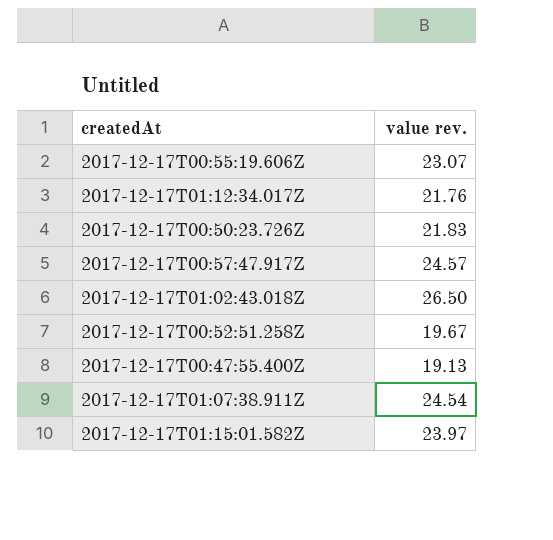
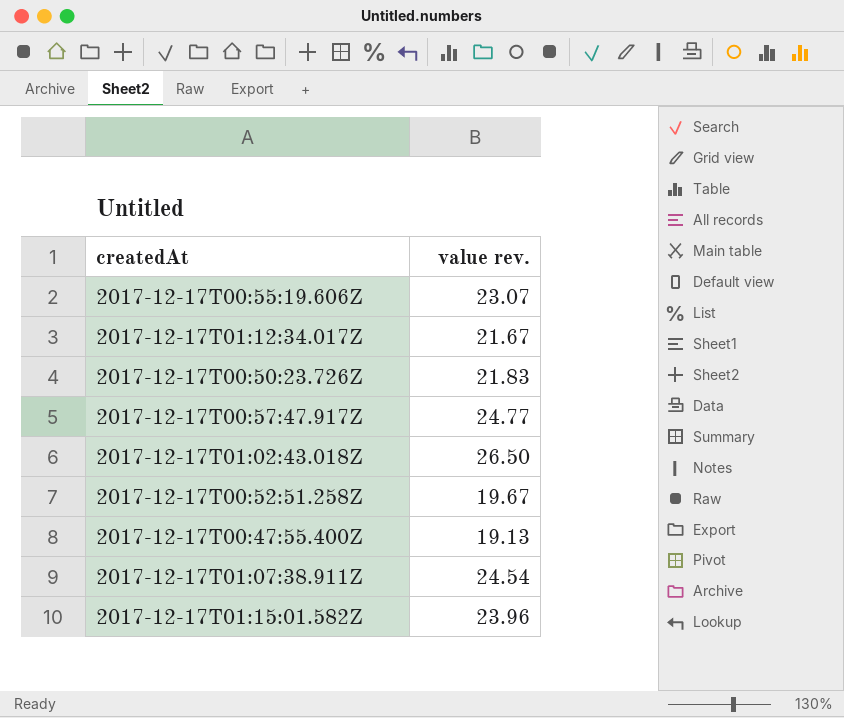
2017-12-17T01:12:34.017Z | value rev.: 21.76 -> 21.67
2017-12-17T00:57:47.917Z | value rev.: 24.57 -> 24.77
2017-12-17T01:15:01.582Z | value rev.: 23.97 -> 23.96

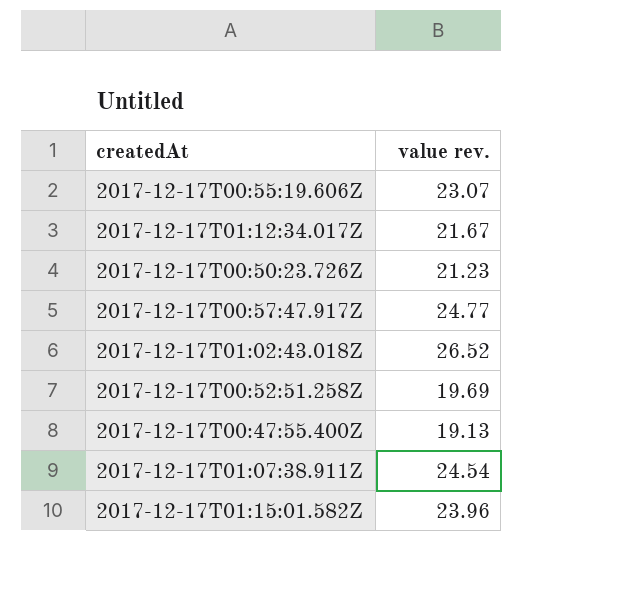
2017-12-17T00:50:23.726Z | value rev.: 21.83 -> 21.23
2017-12-17T01:02:43.018Z | value rev.: 26.50 -> 26.52
2017-12-17T00:52:51.258Z | value rev.: 19.67 -> 19.69

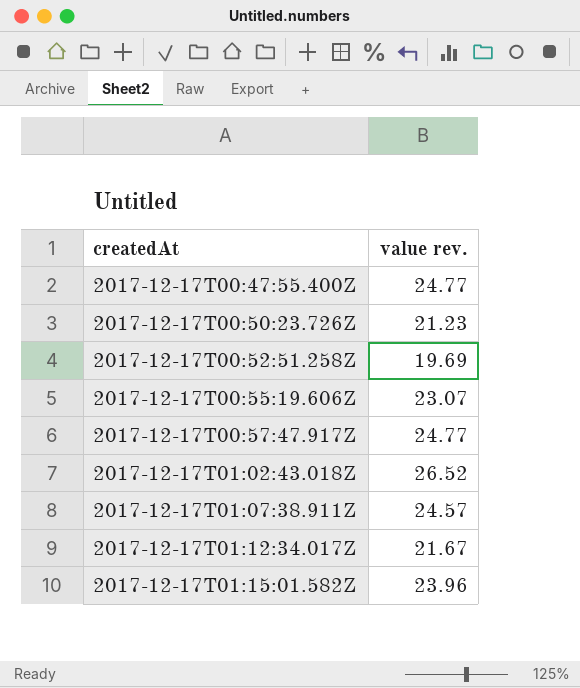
row order: none -> createdAt ascending
2017-12-17T00:47:55.400Z | value rev.: 19.13 -> 24.77
2017-12-17T01:07:38.911Z | value rev.: 24.54 -> 24.57

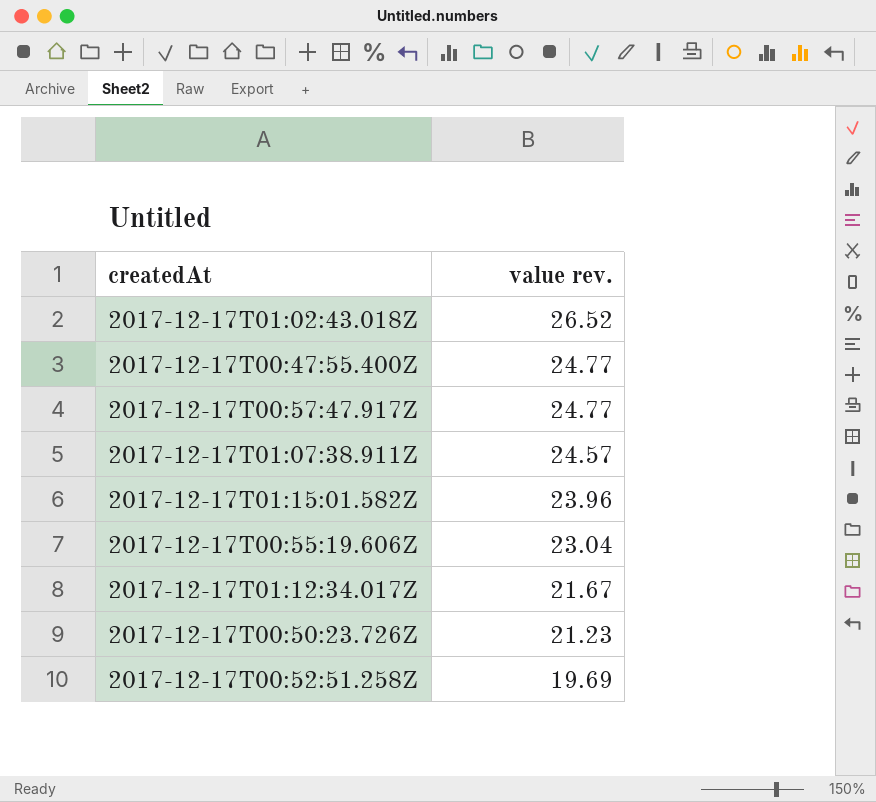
row order: createdAt ascending -> value rev. descending
2017-12-17T00:55:19.606Z | value rev.: 23.07 -> 23.04

